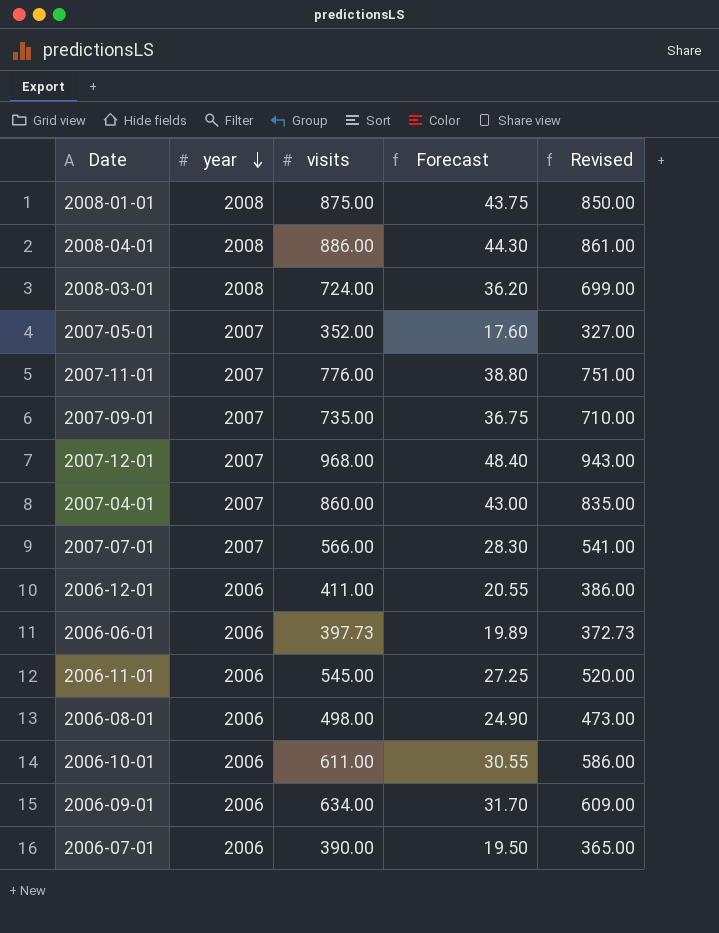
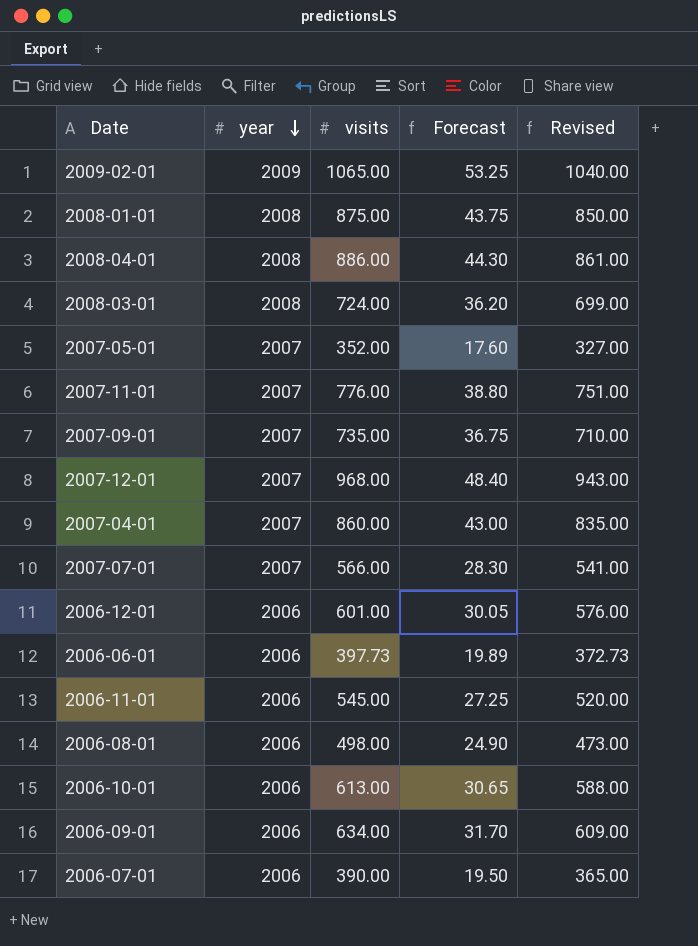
row 2009-02-01: none -> 2009 | 1065.00 | 53.25 | 1040.00
2006-12-01 | visits: 411.00 -> 601.00
2006-12-01 | Forecast: 20.55 -> 30.05
2006-12-01 | Revised: 386.00 -> 576.00
2006-10-01 | visits: 611.00 -> 613.00
2006-10-01 | Forecast: 30.55 -> 30.65
2006-10-01 | Revised: 586.00 -> 588.00

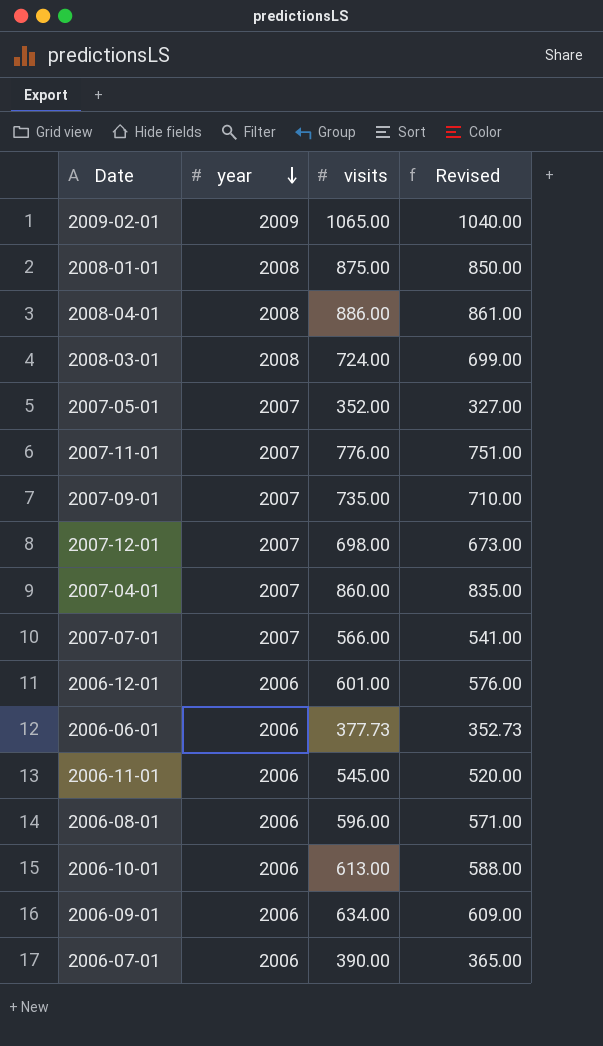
column Forecast | formula: [visits] * 0.05 -> none
2007-12-01 | visits: 968.00 -> 698.00
2007-12-01 | Revised: 943.00 -> 673.00
2006-06-01 | visits: 397.73 -> 377.73
2006-06-01 | Revised: 372.73 -> 352.73
2006-08-01 | visits: 498.00 -> 596.00
2006-08-01 | Revised: 473.00 -> 571.00

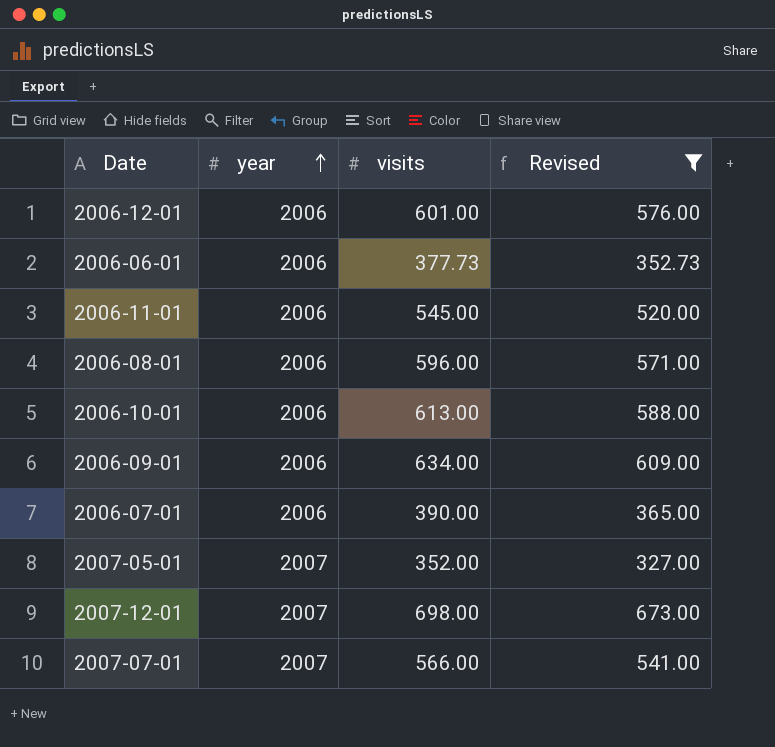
filter: none -> Revised <= 673.00
row order: year descending -> year ascending

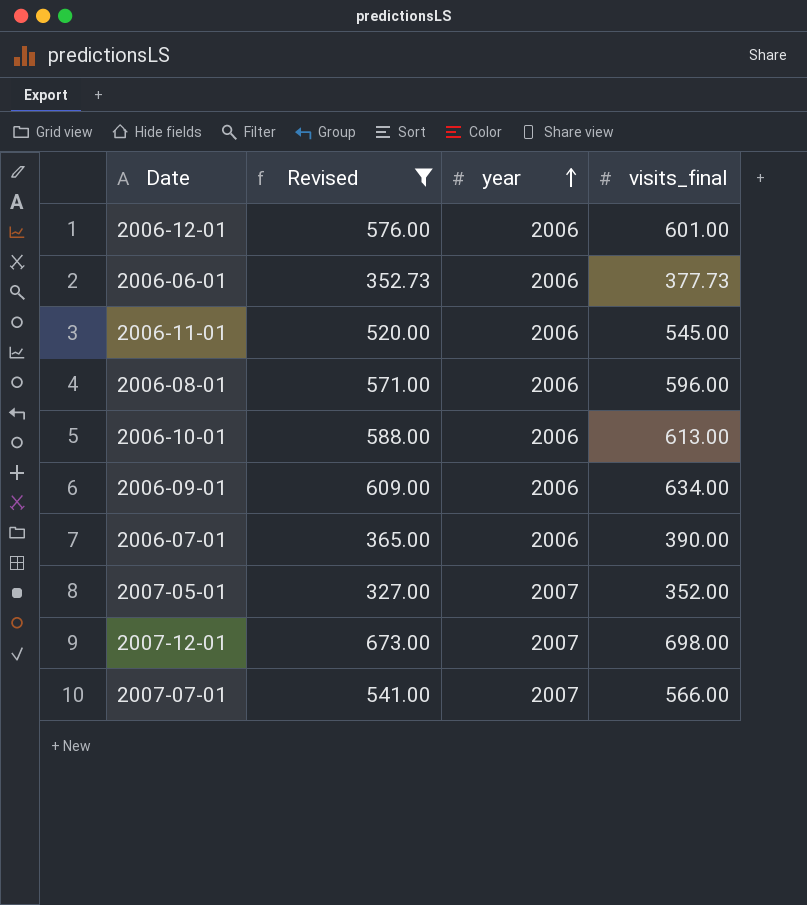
column Revised | position: 4 -> 2
column name: visits -> visits_final

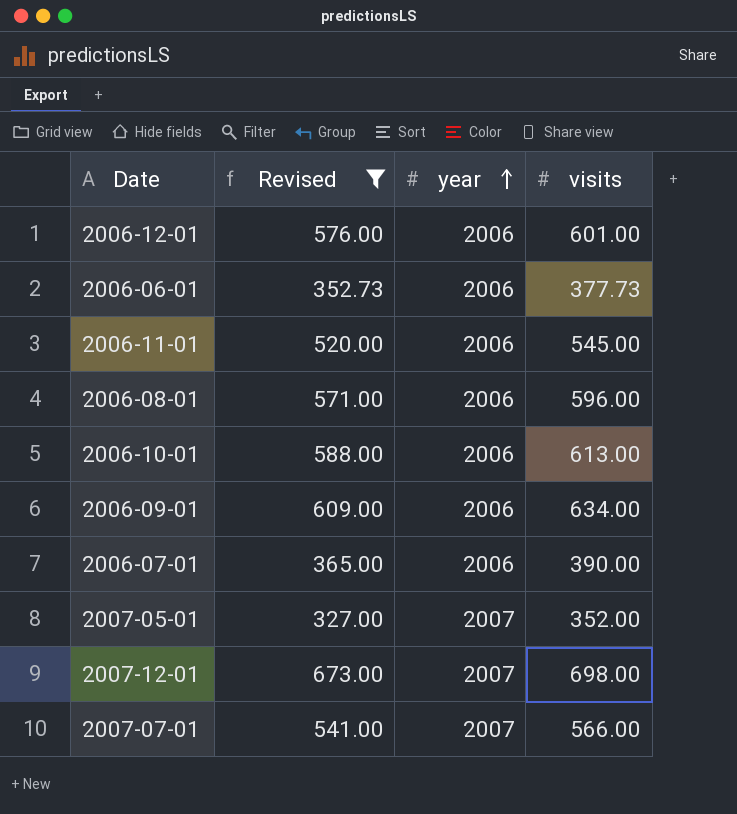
column name: visits_final -> visits

